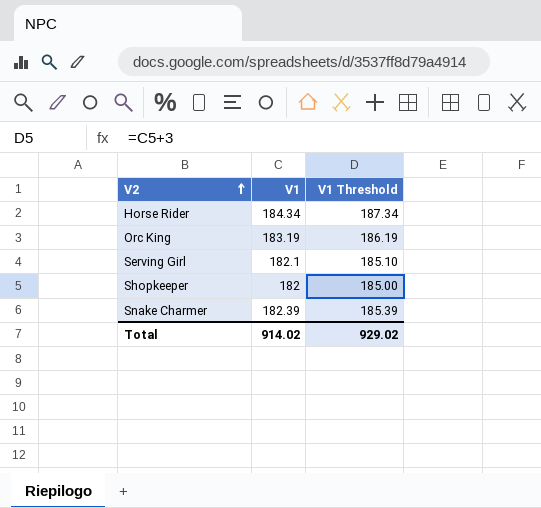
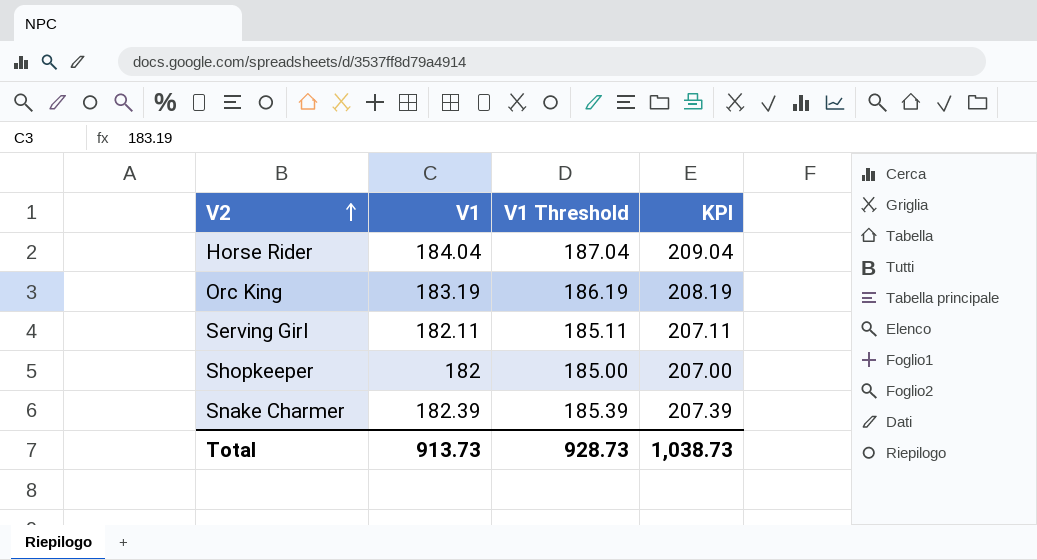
column KPI | formula: none -> [V1] + 25
Horse Rider | V1: 184.34 -> 184.04
Horse Rider | V1 Threshold: 187.34 -> 187.04
Serving Girl | V1: 182.1 -> 182.11
Serving Girl | V1 Threshold: 185.10 -> 185.11
Total | V1: 914.02 -> 913.73
Total | V1 Threshold: 929.02 -> 928.73

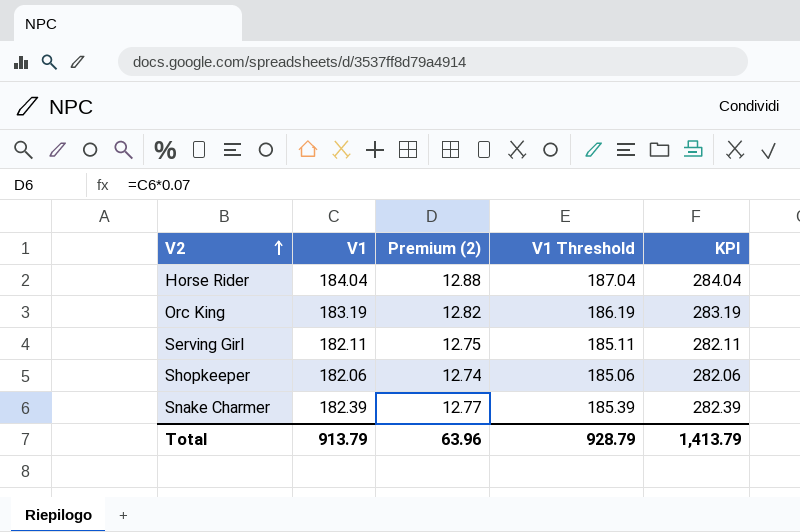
column Premium (2) | formula: none -> [V1] * 0.07
column KPI | formula: [V1] + 25 -> [V1] + 100
Shopkeeper | V1: 182 -> 182.06
Shopkeeper | V1 Threshold: 185.00 -> 185.06
Total | V1: 913.73 -> 913.79
Total | V1 Threshold: 928.73 -> 928.79
Total | KPI: 1,038.73 -> 1,413.79

